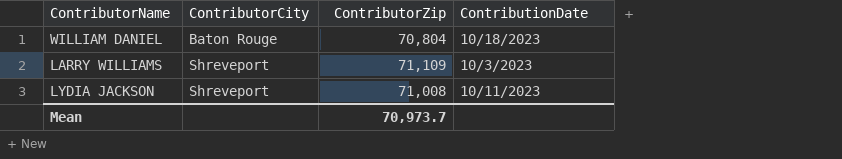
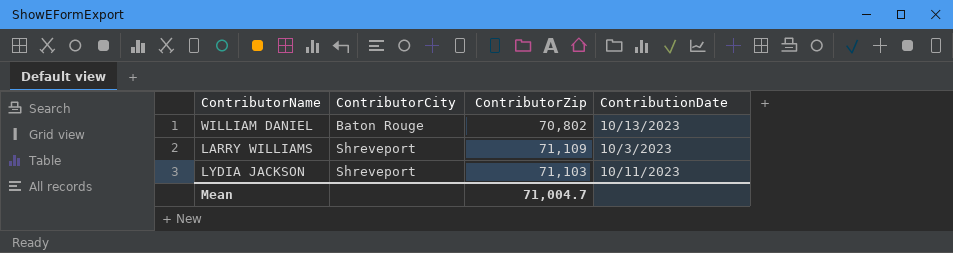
WILLIAM DANIEL | ContributorZip: 70,804 -> 70,802
WILLIAM DANIEL | ContributionDate: 10/18/2023 -> 10/13/2023
LYDIA JACKSON | ContributorZip: 71,008 -> 71,103
Mean | ContributorZip: 70,973.7 -> 71,004.7

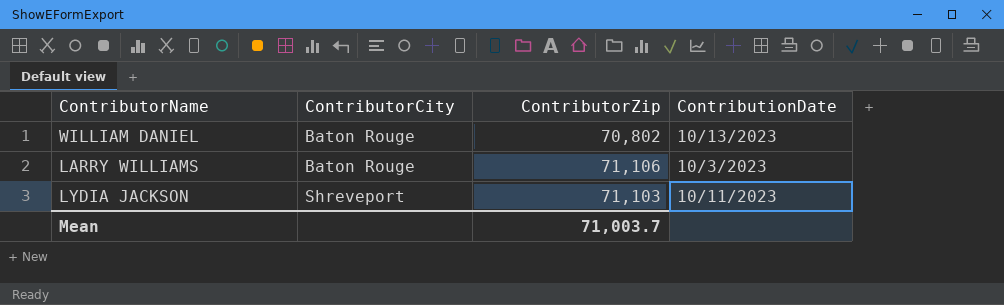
LARRY WILLIAMS | ContributorCity: Shreveport -> Baton Rouge
LARRY WILLIAMS | ContributorZip: 71,109 -> 71,106
Mean | ContributorZip: 71,004.7 -> 71,003.7

